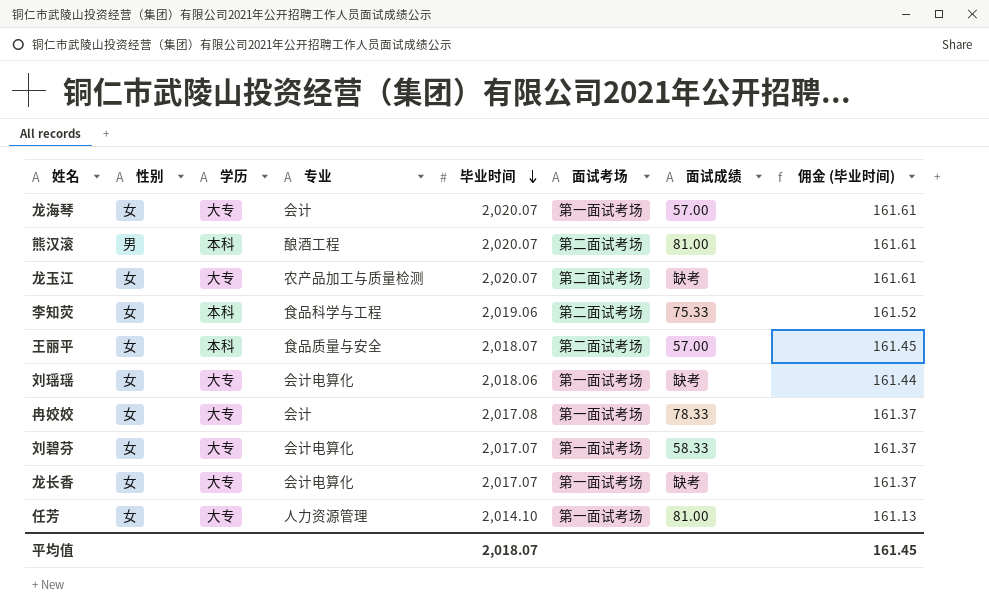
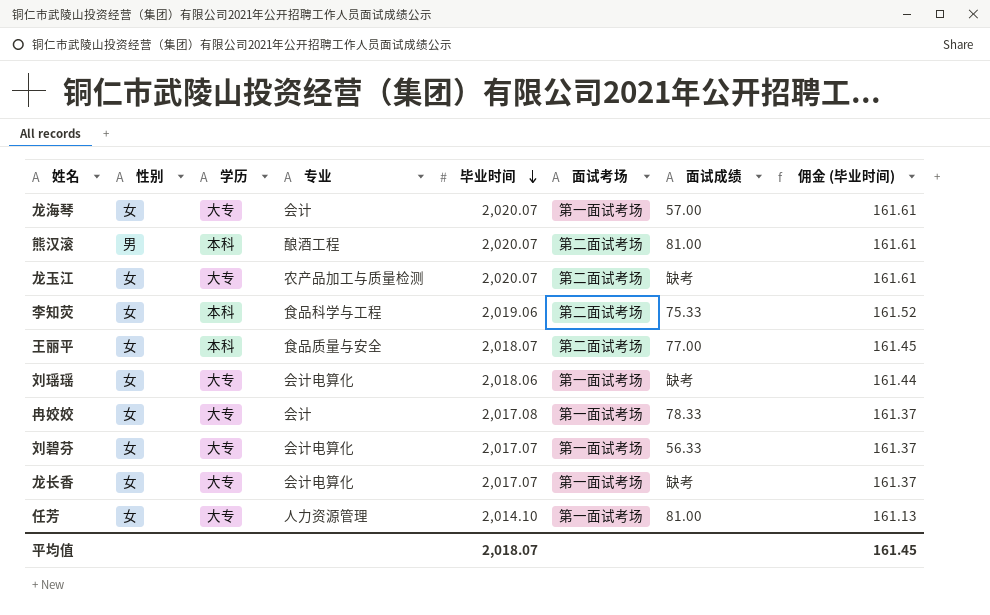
王丽平 | 面试成绩: 57.00 -> 77.00
刘碧芬 | 面试成绩: 58.33 -> 56.33

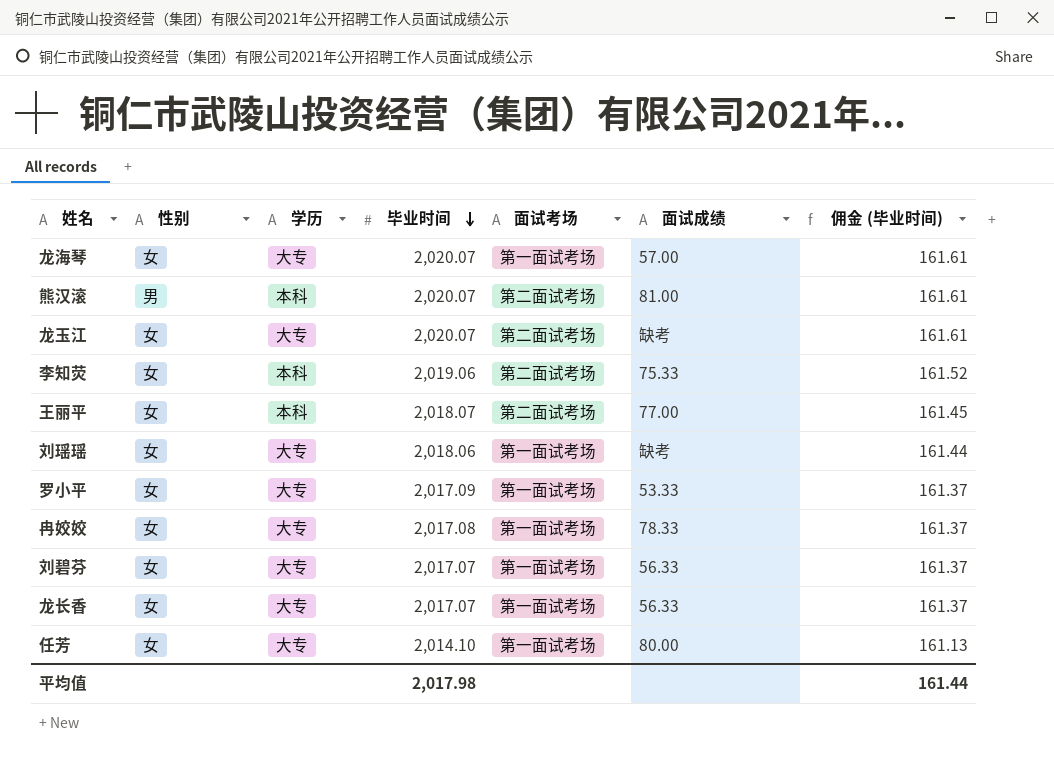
column 专业 | position: 4 -> none
row 罗小平: none -> 女 | 大专 | 2,017.09 | 第一面试考场 | 53.33 | 161.37
龙长香 | 面试成绩: 缺考 -> 56.33
任芳 | 面试成绩: 81.00 -> 80.00
平均值 | 毕业时间: 2,018.07 -> 2,017.98
平均值 | 佣金 (毕业时间): 161.45 -> 161.44

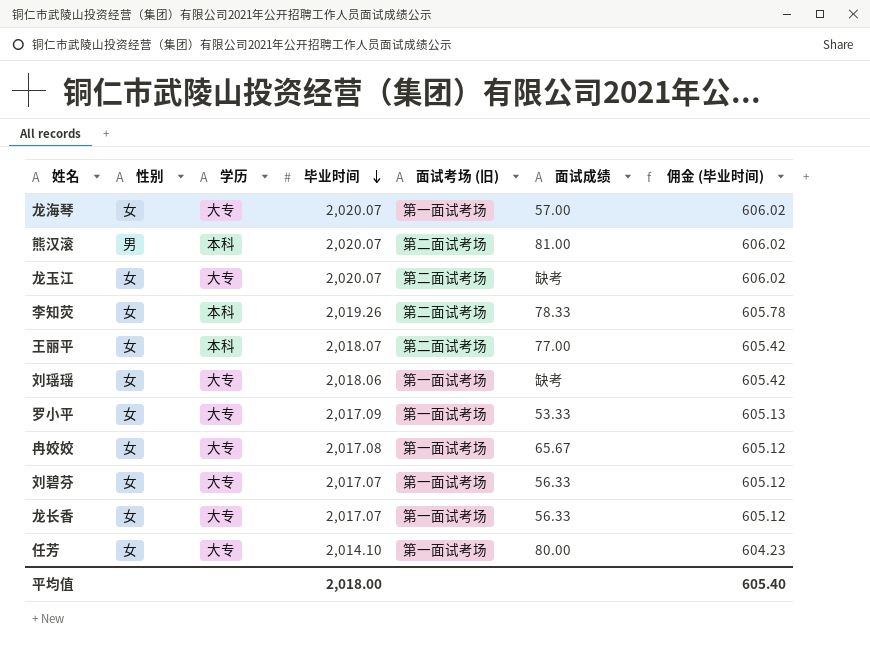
column name: 面试考场 -> 面试考场 (旧)
column 佣金 (毕业时间) | formula: [毕业时间] * 0.08 -> [毕业时间] * 0.3
李知荧 | 毕业时间: 2,019.06 -> 2,019.26
李知荧 | 面试成绩: 75.33 -> 78.33
冉姣姣 | 面试成绩: 78.33 -> 65.67
平均值 | 毕业时间: 2,017.98 -> 2,018.00
平均值 | 佣金 (毕业时间): 161.44 -> 605.40

